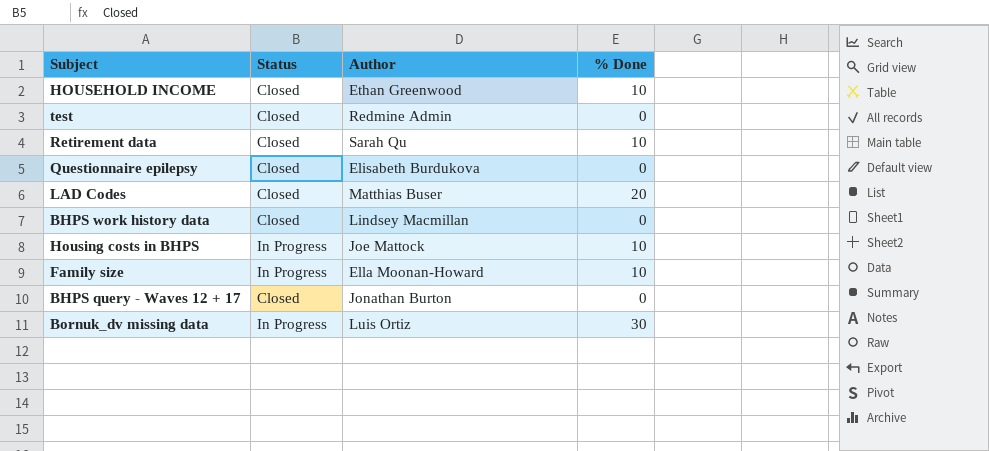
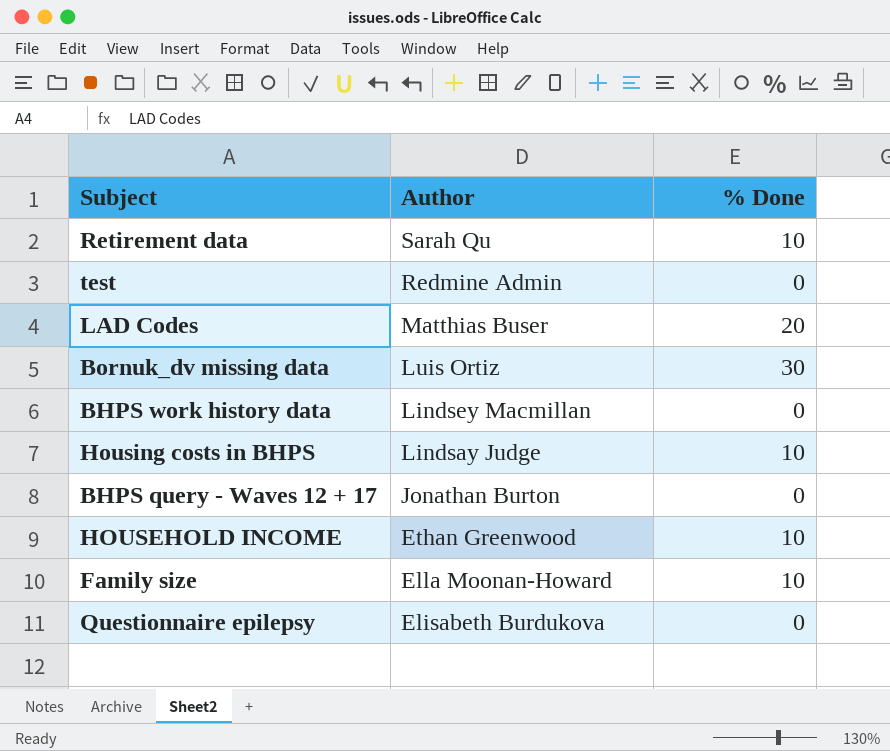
row order: none -> Author descending
column Status | position: 2 -> none
Housing costs in BHPS | Author: Joe Mattock -> Lindsay Judge

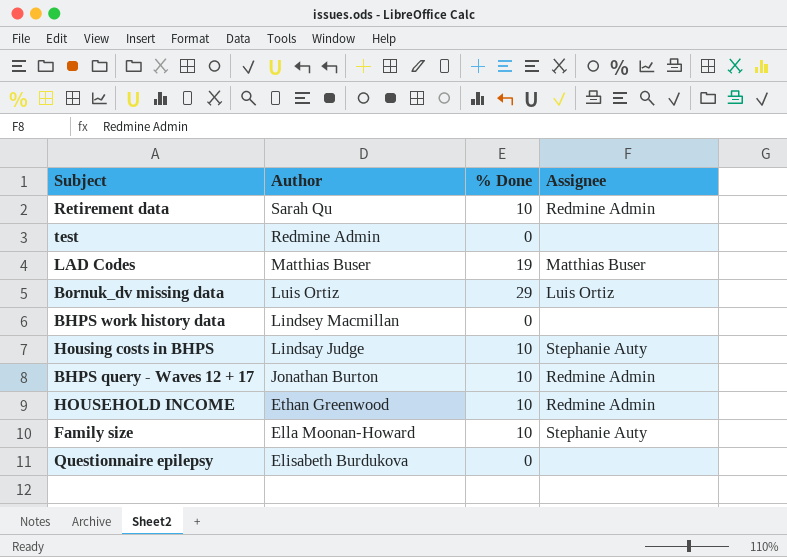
column Assignee | position: none -> 4
LAD Codes | % Done: 20 -> 19
Bornuk_dv missing data | % Done: 30 -> 29
BHPS query - Waves 12 + 17 | % Done: 0 -> 10

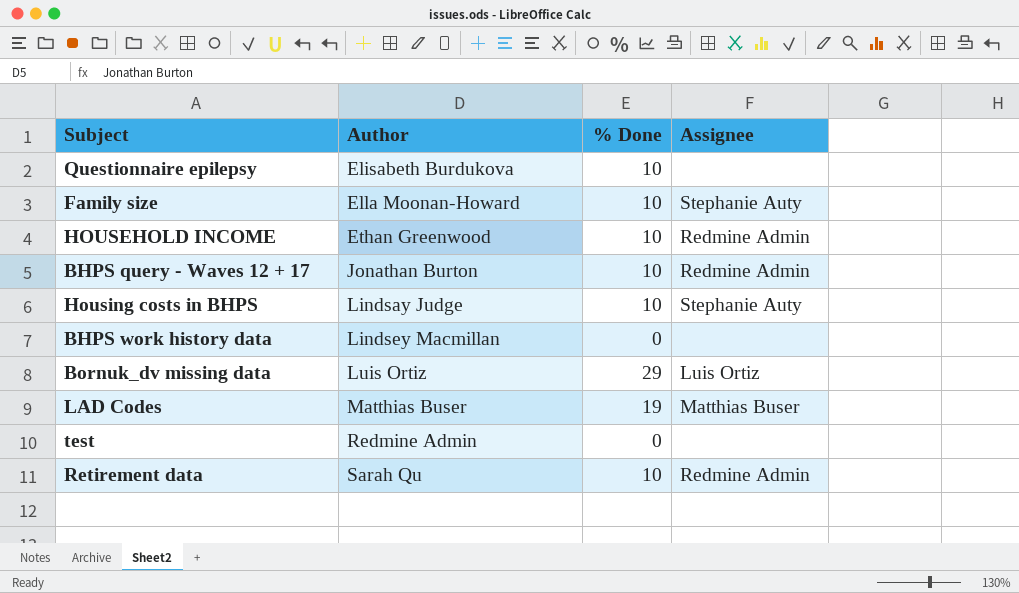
row order: Author descending -> Author ascending
Questionnaire epilepsy | % Done: 0 -> 10

